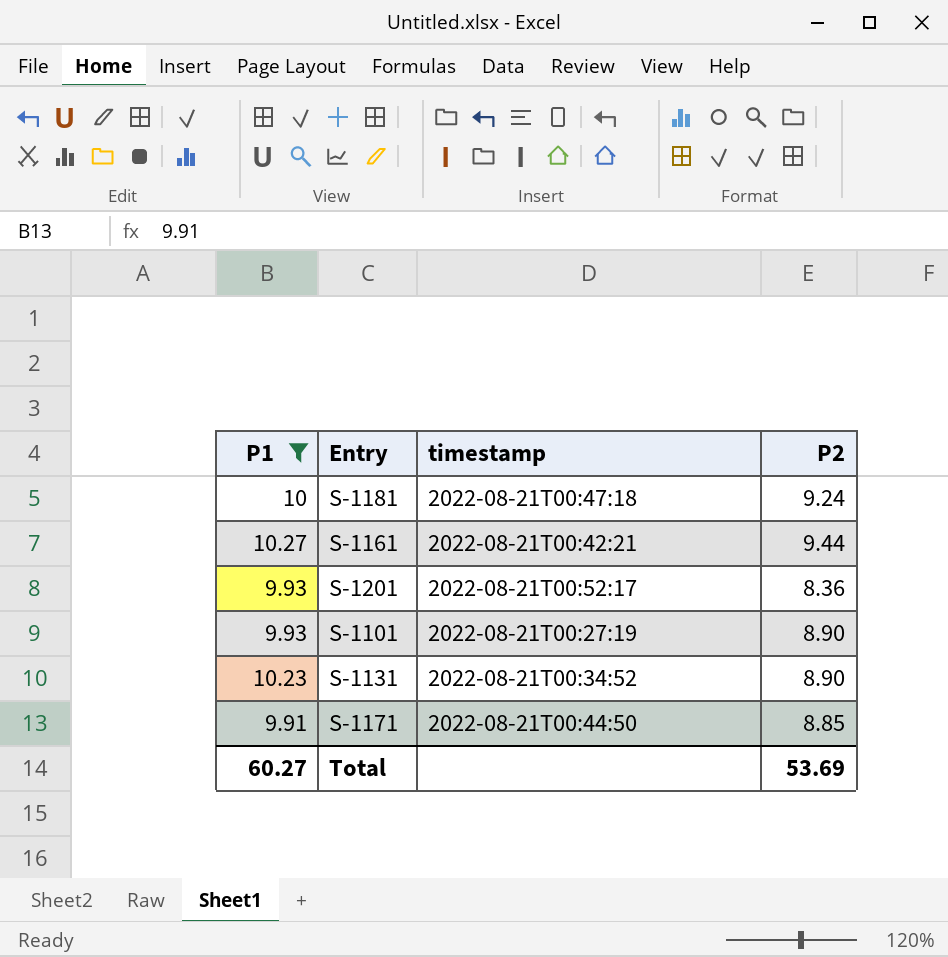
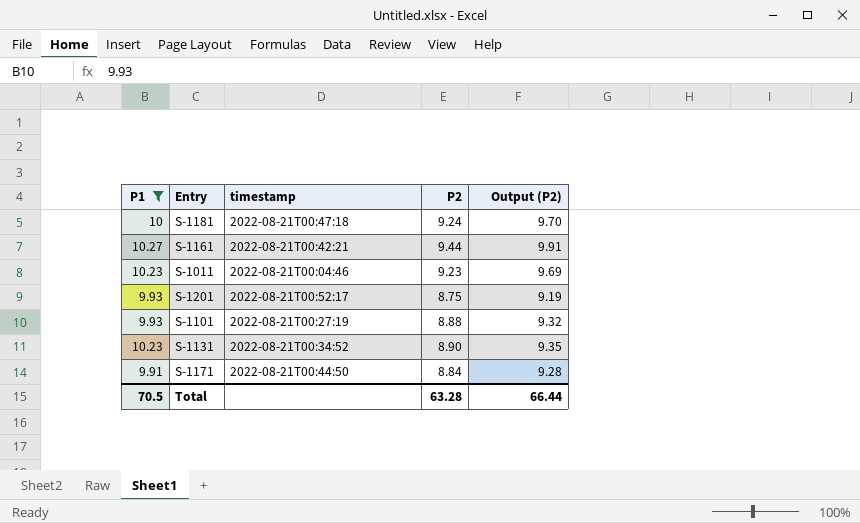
column Output (P2) | formula: none -> [P2] * 1.05
row S-1011: none -> 10.23 | 2022-08-21T00:04:46 | 9.23 | 9.69
S-1201 | P2: 8.36 -> 8.75
S-1101 | P2: 8.90 -> 8.88
S-1171 | P2: 8.85 -> 8.84
Total | P1: 60.27 -> 70.5
Total | P2: 53.69 -> 63.28

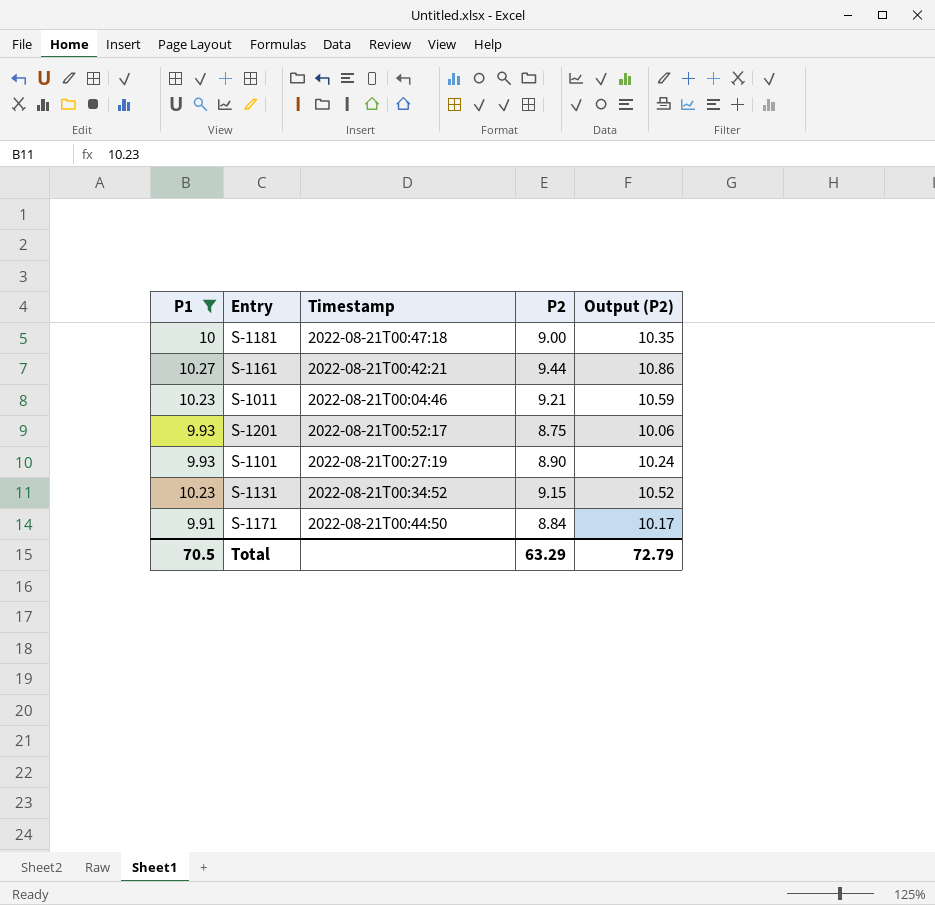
column name: timestamp -> Timestamp
column Output (P2) | formula: [P2] * 1.05 -> [P2] * 1.15
S-1181 | P2: 9.24 -> 9.00
S-1011 | P2: 9.23 -> 9.21
S-1101 | P2: 8.88 -> 8.90
S-1131 | P2: 8.90 -> 9.15
Total | P2: 63.28 -> 63.29
Total | Output (P2): 66.44 -> 72.79

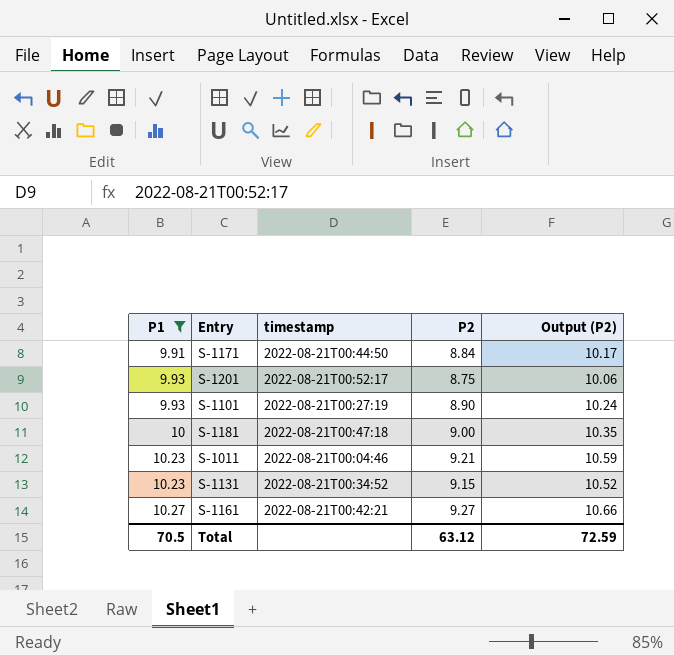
row order: none -> P1 ascending
column name: Timestamp -> timestamp
S-1161 | P2: 9.44 -> 9.27
S-1161 | Output (P2): 10.86 -> 10.66
Total | P2: 63.29 -> 63.12
Total | Output (P2): 72.79 -> 72.59

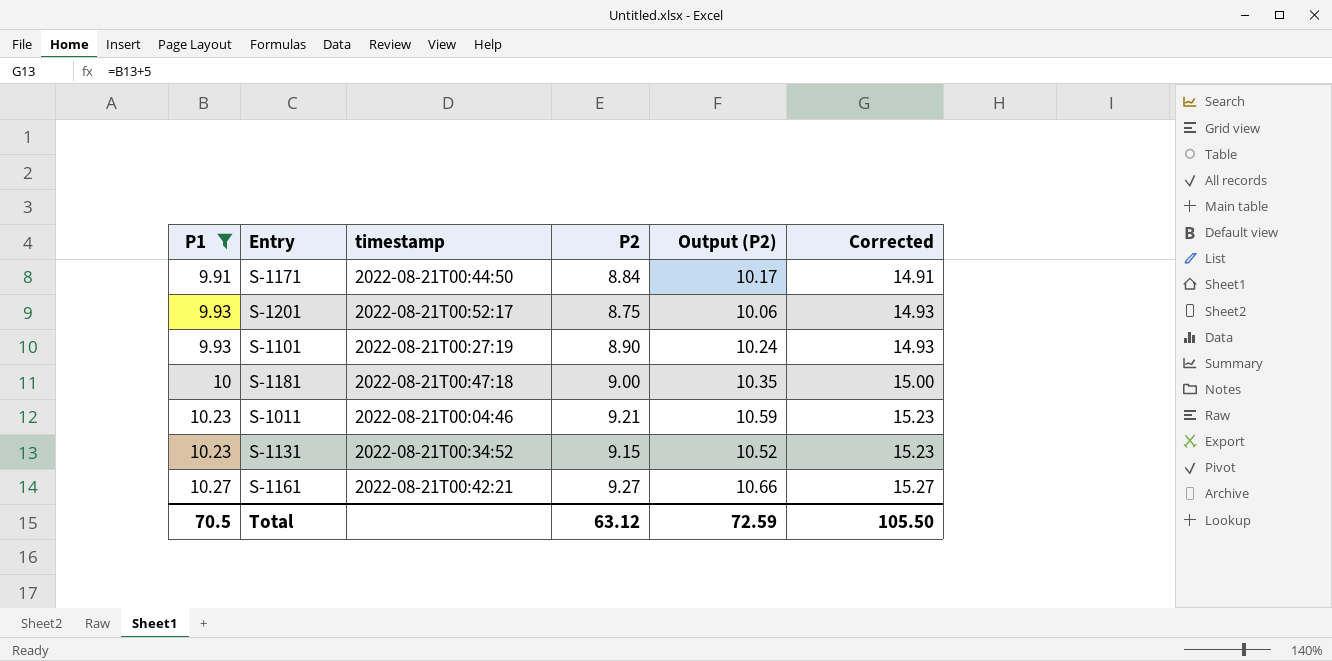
column Corrected | formula: none -> [P1] + 5

